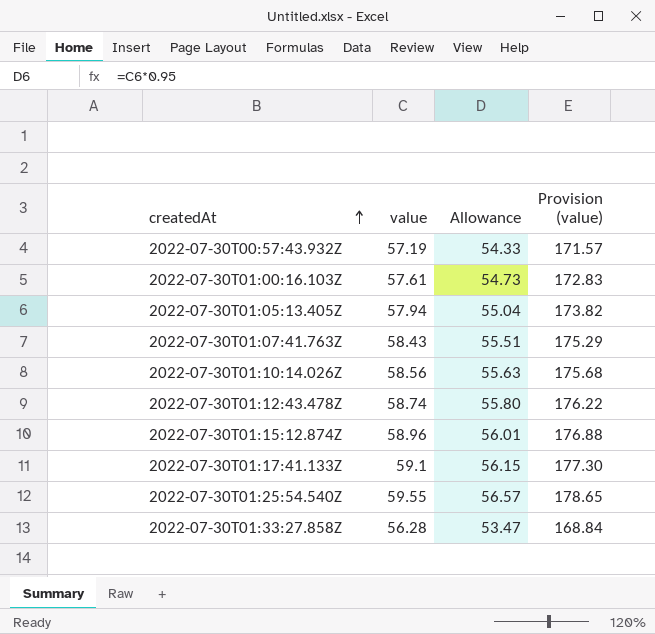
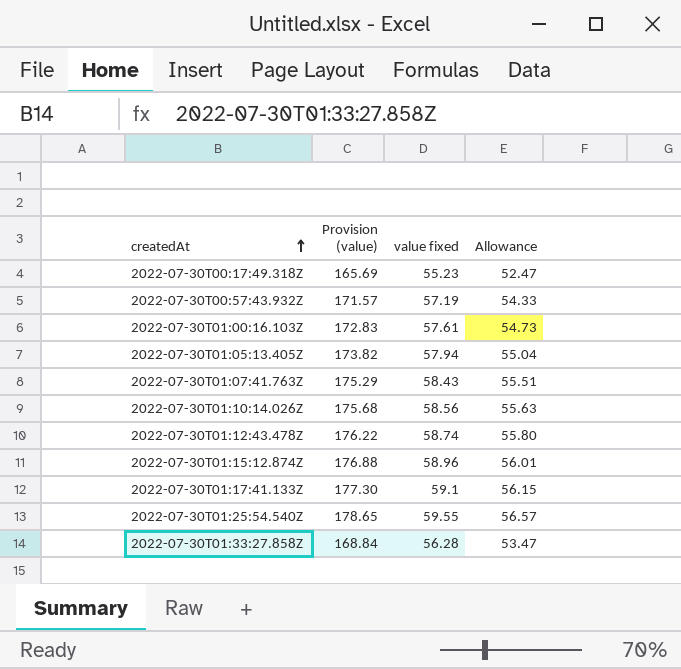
column Provision (value) | position: 4 -> 2
column name: value -> value fixed
row 2022-07-30T00:17:49.318Z: none -> 165.69 | 55.23 | 52.47

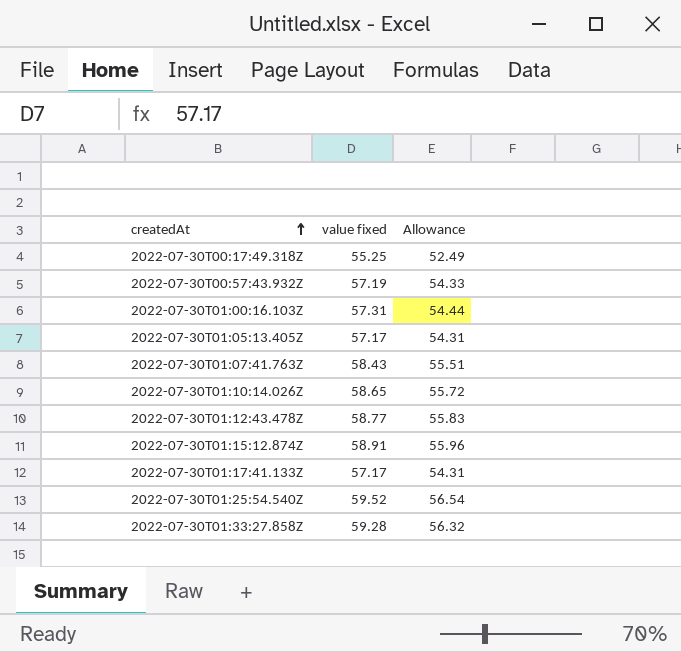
column Provision (value) | formula: [value fixed] * 3 -> none
2022-07-30T00:17:49.318Z | value fixed: 55.23 -> 55.25
2022-07-30T00:17:49.318Z | Allowance: 52.47 -> 52.49
2022-07-30T01:00:16.103Z | value fixed: 57.61 -> 57.31
2022-07-30T01:00:16.103Z | Allowance: 54.73 -> 54.44
2022-07-30T01:05:13.405Z | value fixed: 57.94 -> 57.17
2022-07-30T01:05:13.405Z | Allowance: 55.04 -> 54.31
2022-07-30T01:10:14.026Z | value fixed: 58.56 -> 58.65
2022-07-30T01:10:14.026Z | Allowance: 55.63 -> 55.72
2022-07-30T01:12:43.478Z | value fixed: 58.74 -> 58.77
2022-07-30T01:12:43.478Z | Allowance: 55.80 -> 55.83
2022-07-30T01:15:12.874Z | value fixed: 58.96 -> 58.91
2022-07-30T01:15:12.874Z | Allowance: 56.01 -> 55.96
2022-07-30T01:17:41.133Z | value fixed: 59.1 -> 57.17
2022-07-30T01:17:41.133Z | Allowance: 56.15 -> 54.31
2022-07-30T01:25:54.540Z | value fixed: 59.55 -> 59.52
2022-07-30T01:25:54.540Z | Allowance: 56.57 -> 56.54
2022-07-30T01:33:27.858Z | value fixed: 56.28 -> 59.28
2022-07-30T01:33:27.858Z | Allowance: 53.47 -> 56.32

